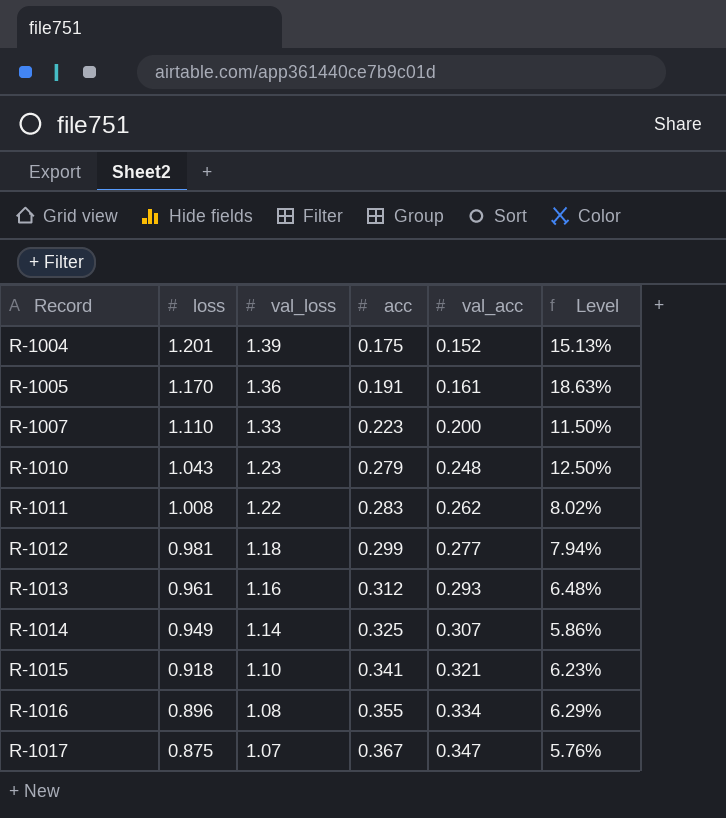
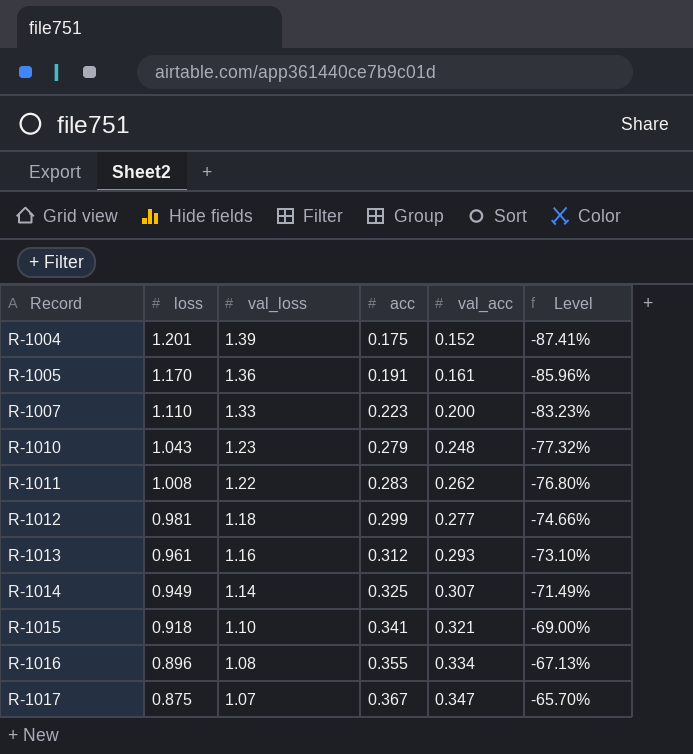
column Level | formula: ([acc] - [val_acc]) / [val_acc] -> ([acc] - [val_loss]) / [val_loss]

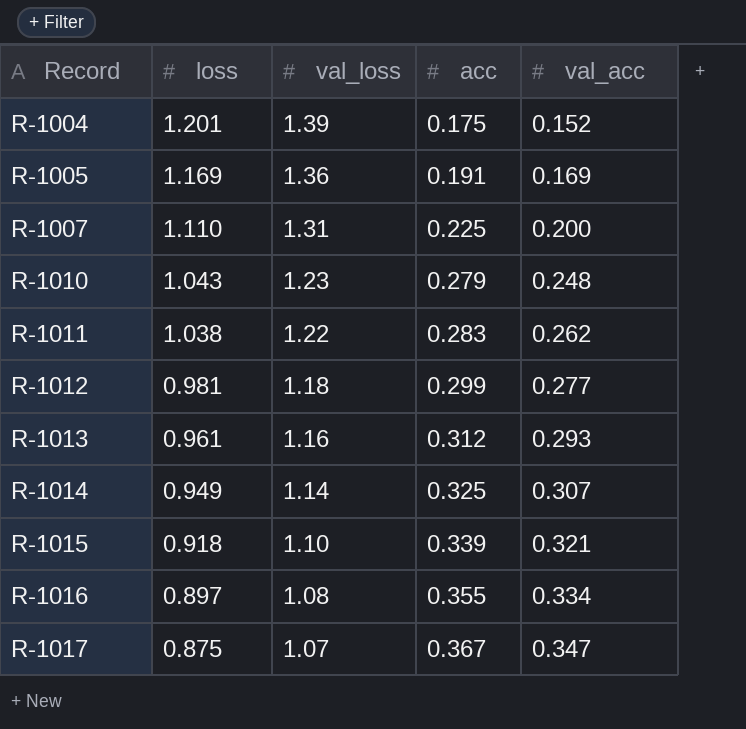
column Level | formula: ([acc] - [val_loss]) / [val_loss] -> none
R-1005 | loss: 1.170 -> 1.169
R-1005 | val_acc: 0.161 -> 0.169
R-1007 | val_loss: 1.33 -> 1.31
R-1007 | acc: 0.223 -> 0.225
R-1011 | loss: 1.008 -> 1.038
R-1015 | acc: 0.341 -> 0.339
R-1016 | loss: 0.896 -> 0.897

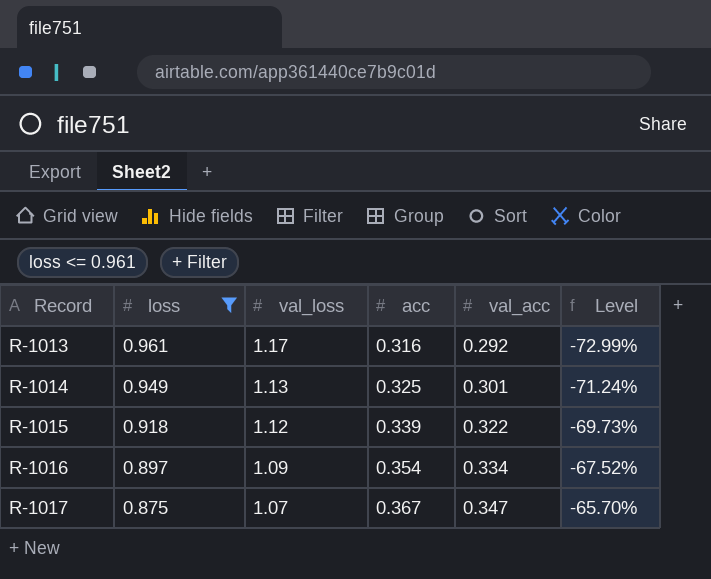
filter: none -> loss <= 0.961
column Level | formula: none -> ([acc] - [val_loss]) / [val_loss]
R-1013 | val_loss: 1.16 -> 1.17
R-1013 | acc: 0.312 -> 0.316
R-1013 | val_acc: 0.293 -> 0.292
R-1014 | val_loss: 1.14 -> 1.13
R-1014 | val_acc: 0.307 -> 0.301
R-1015 | val_loss: 1.10 -> 1.12
R-1015 | val_acc: 0.321 -> 0.322
R-1016 | val_loss: 1.08 -> 1.09
R-1016 | acc: 0.355 -> 0.354

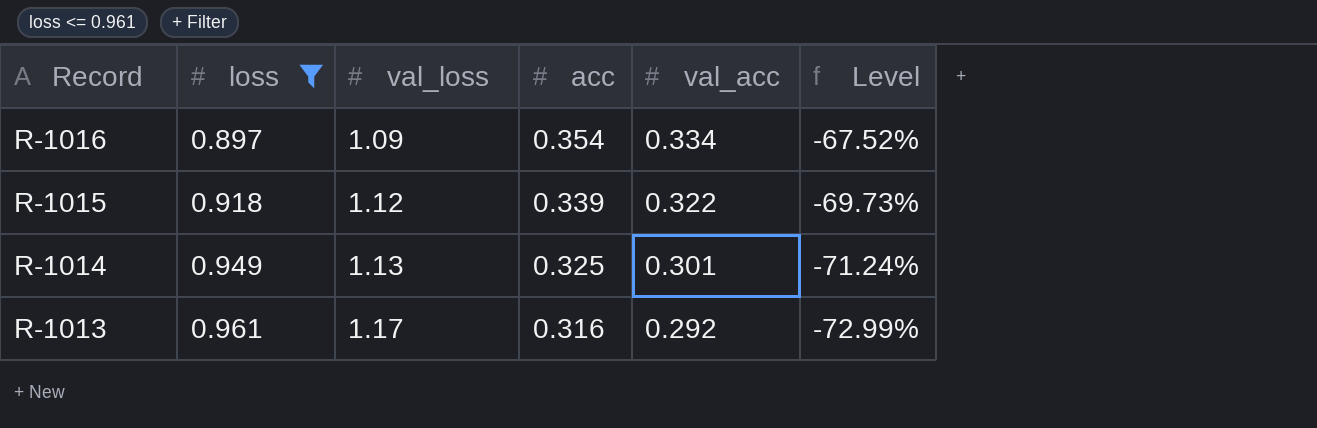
row order: Record ascending -> Record descending
row R-1017: 0.875 | 1.07 | 0.367 | 0.347 | -65.70% -> none

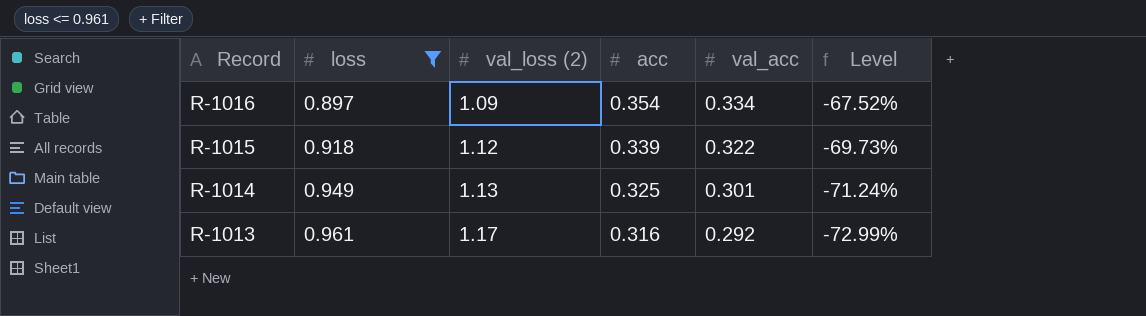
column name: val_loss -> val_loss (2)

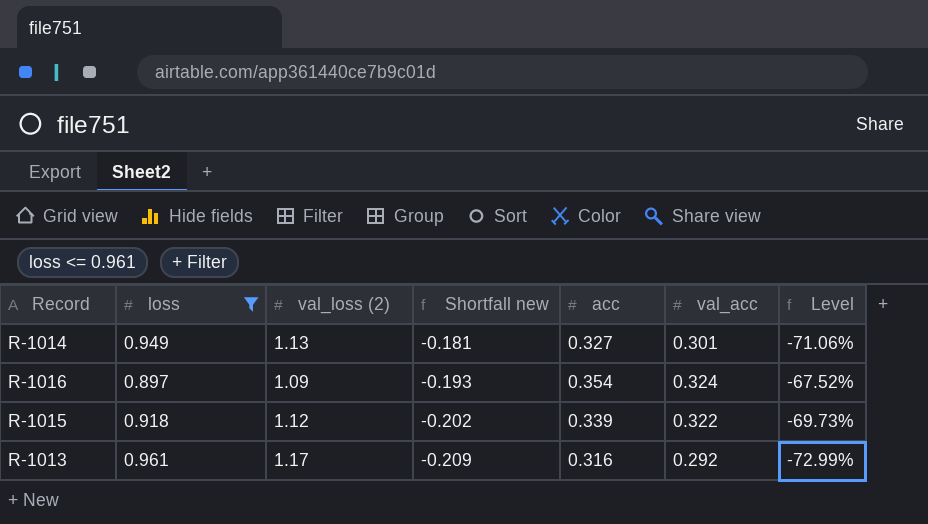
row order: Record descending -> Shortfall new descending
column Shortfall new | formula: none -> [loss] - [val_loss (2)]
R-1014 | acc: 0.325 -> 0.327
R-1014 | Level: -71.24% -> -71.06%
R-1016 | val_acc: 0.334 -> 0.324

